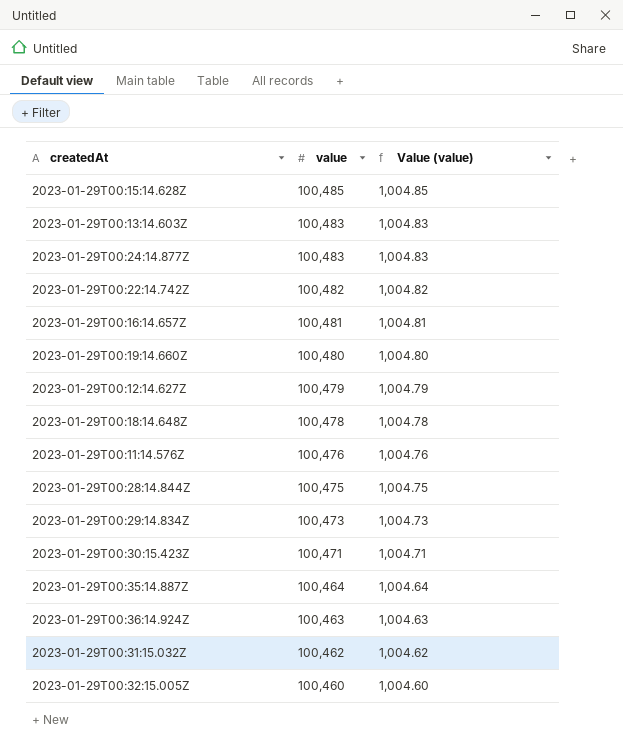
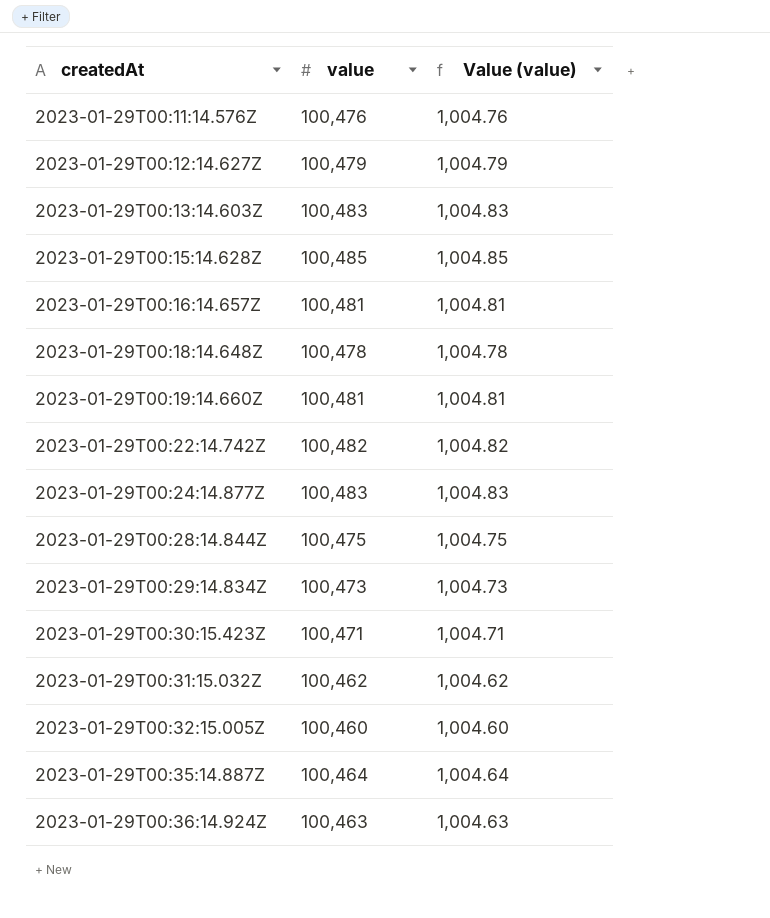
row order: value descending -> createdAt ascending
2023-01-29T00:19:14.660Z | value: 100,480 -> 100,481
2023-01-29T00:19:14.660Z | Value (value): 1,004.80 -> 1,004.81

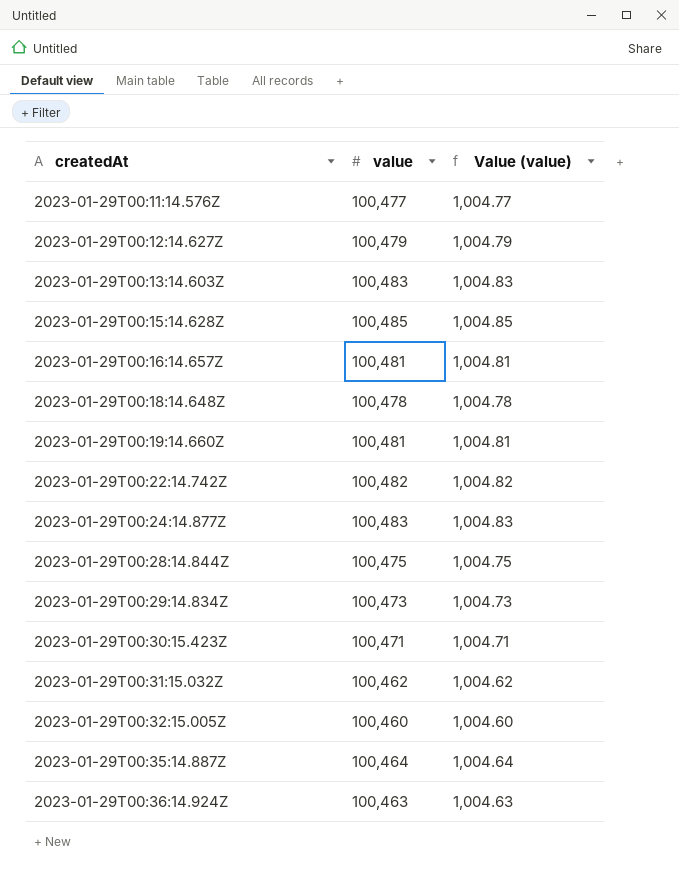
2023-01-29T00:11:14.576Z | value: 100,476 -> 100,477
2023-01-29T00:11:14.576Z | Value (value): 1,004.76 -> 1,004.77

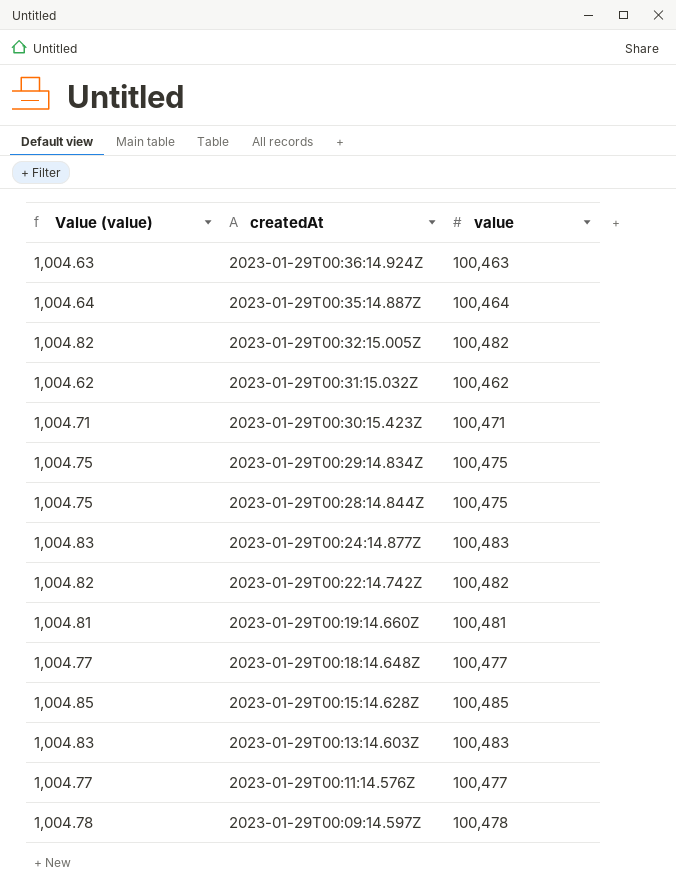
row order: createdAt ascending -> createdAt descending
column Value (value) | position: 3 -> 1
row 2023-01-29T00:12:14.627Z: 100,479 | 1,004.79 -> none
row 2023-01-29T00:16:14.657Z: 100,481 | 1,004.81 -> none
2023-01-29T00:32:15.005Z | Value (value): 1,004.60 -> 1,004.82
2023-01-29T00:32:15.005Z | value: 100,460 -> 100,482
2023-01-29T00:29:14.834Z | Value (value): 1,004.73 -> 1,004.75
2023-01-29T00:29:14.834Z | value: 100,473 -> 100,475
2023-01-29T00:18:14.648Z | Value (value): 1,004.78 -> 1,004.77
2023-01-29T00:18:14.648Z | value: 100,478 -> 100,477
row 2023-01-29T00:09:14.597Z: none -> 1,004.78 | 100,478

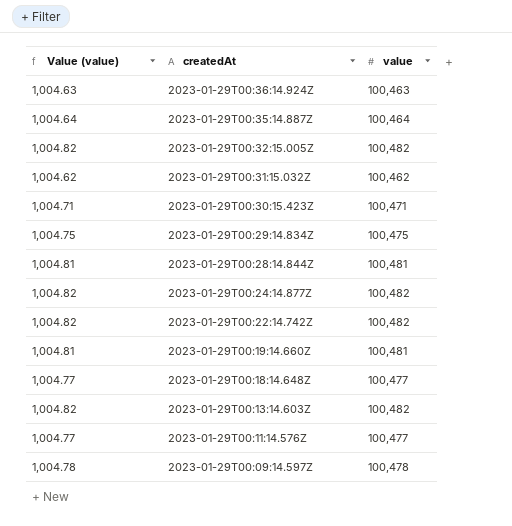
row 2023-01-29T00:15:14.628Z: 1,004.85 | 100,485 -> none
2023-01-29T00:28:14.844Z | Value (value): 1,004.75 -> 1,004.81
2023-01-29T00:28:14.844Z | value: 100,475 -> 100,481
2023-01-29T00:24:14.877Z | Value (value): 1,004.83 -> 1,004.82
2023-01-29T00:24:14.877Z | value: 100,483 -> 100,482
2023-01-29T00:13:14.603Z | Value (value): 1,004.83 -> 1,004.82
2023-01-29T00:13:14.603Z | value: 100,483 -> 100,482

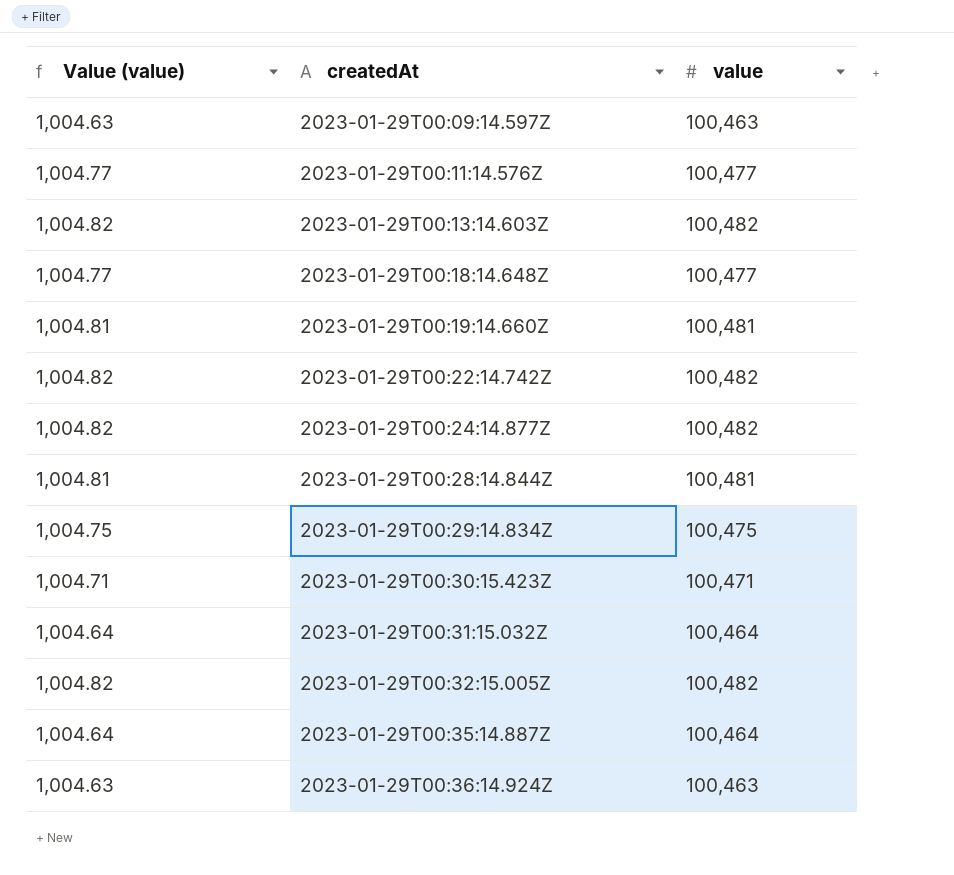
row order: createdAt descending -> createdAt ascending
2023-01-29T00:09:14.597Z | Value (value): 1,004.78 -> 1,004.63
2023-01-29T00:09:14.597Z | value: 100,478 -> 100,463
2023-01-29T00:31:15.032Z | Value (value): 1,004.62 -> 1,004.64
2023-01-29T00:31:15.032Z | value: 100,462 -> 100,464

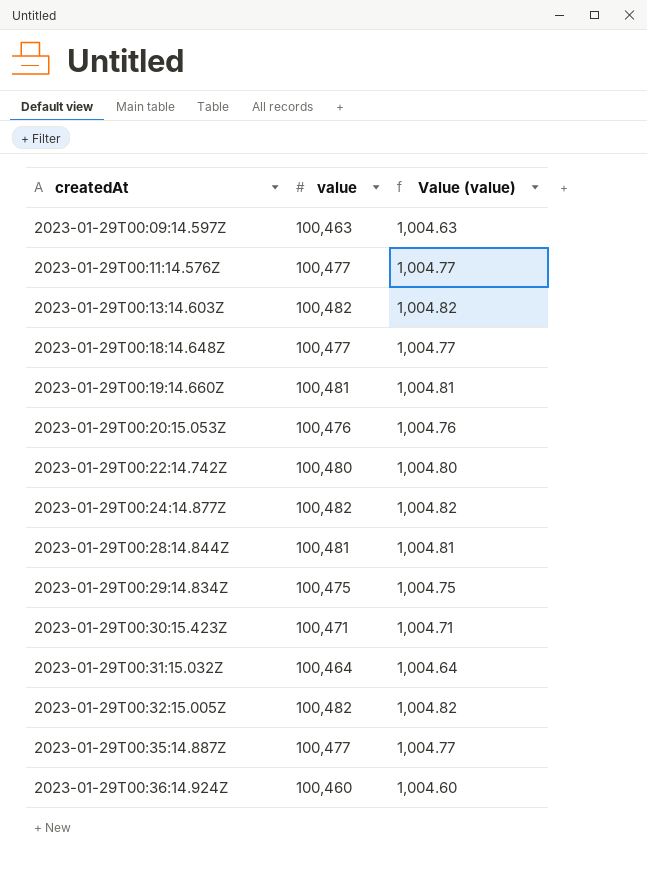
column Value (value) | position: 1 -> 3
row 2023-01-29T00:20:15.053Z: none -> 100,476 | 1,004.76
2023-01-29T00:22:14.742Z | value: 100,482 -> 100,480
2023-01-29T00:22:14.742Z | Value (value): 1,004.82 -> 1,004.80
2023-01-29T00:35:14.887Z | value: 100,464 -> 100,477
2023-01-29T00:35:14.887Z | Value (value): 1,004.64 -> 1,004.77
2023-01-29T00:36:14.924Z | value: 100,463 -> 100,460
2023-01-29T00:36:14.924Z | Value (value): 1,004.63 -> 1,004.60

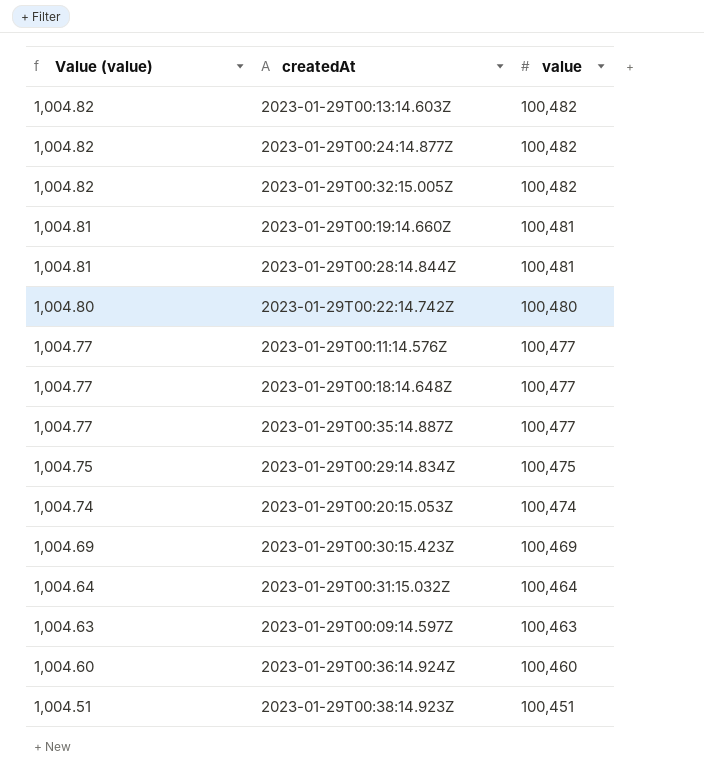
row order: createdAt ascending -> Value (value) descending
column Value (value) | position: 3 -> 1
2023-01-29T00:20:15.053Z | Value (value): 1,004.76 -> 1,004.74
2023-01-29T00:20:15.053Z | value: 100,476 -> 100,474
2023-01-29T00:30:15.423Z | Value (value): 1,004.71 -> 1,004.69
2023-01-29T00:30:15.423Z | value: 100,471 -> 100,469
row 2023-01-29T00:38:14.923Z: none -> 1,004.51 | 100,451

